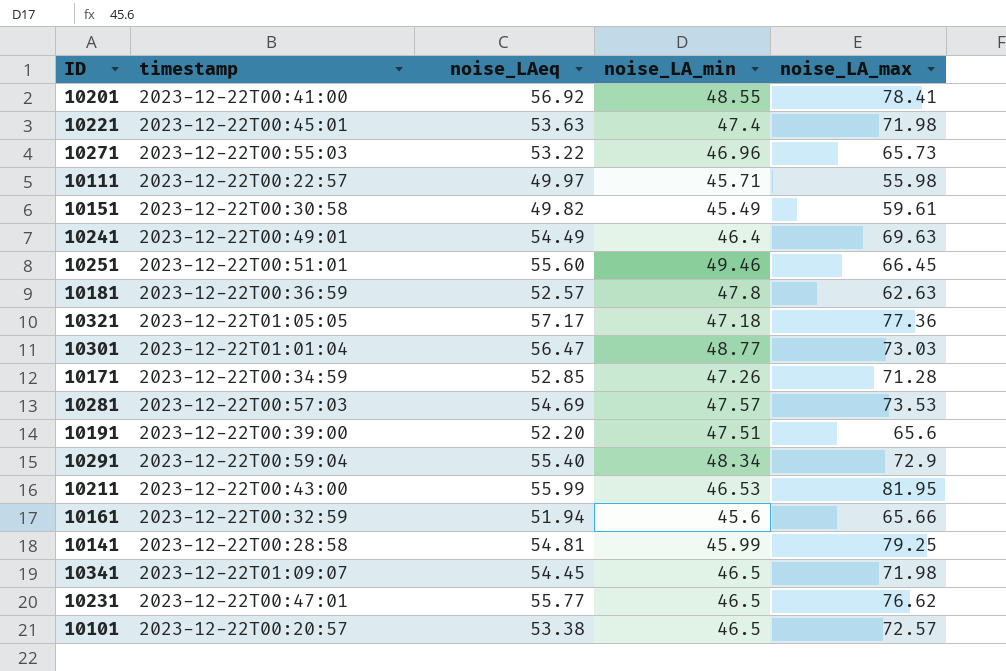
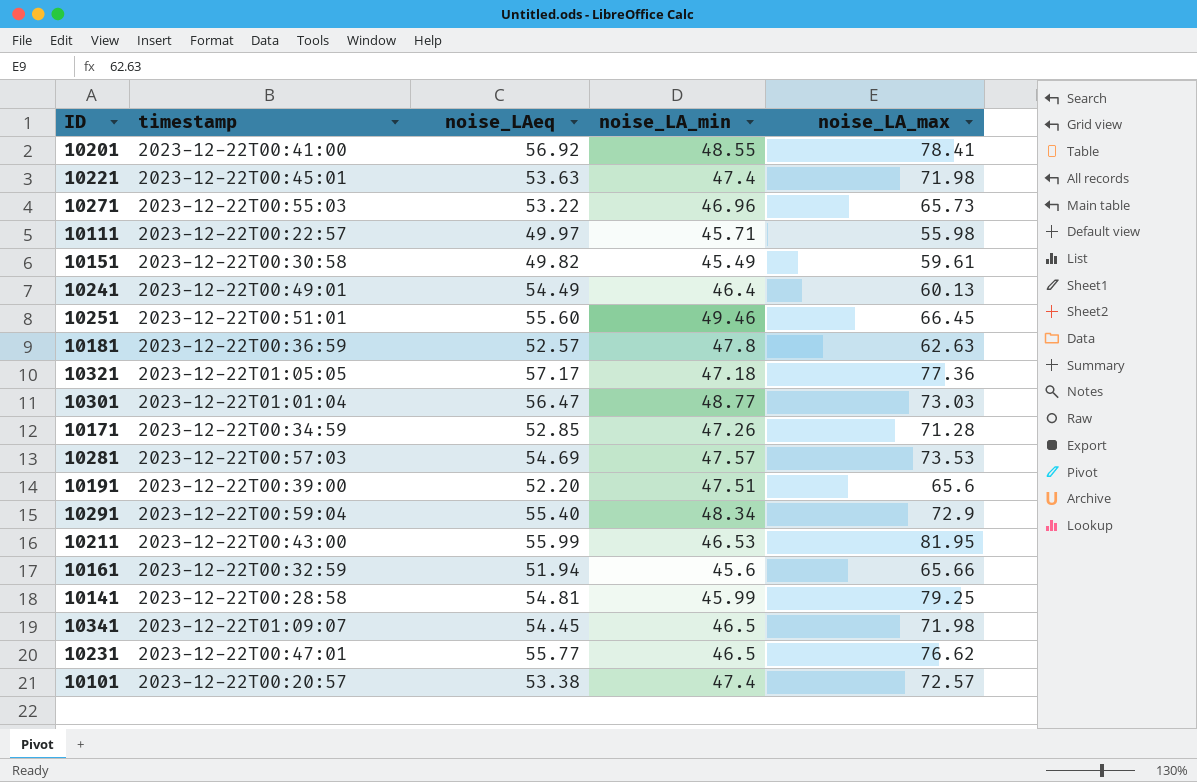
10241 | noise_LA_max: 69.63 -> 60.13
10101 | noise_LA_min: 46.5 -> 47.4

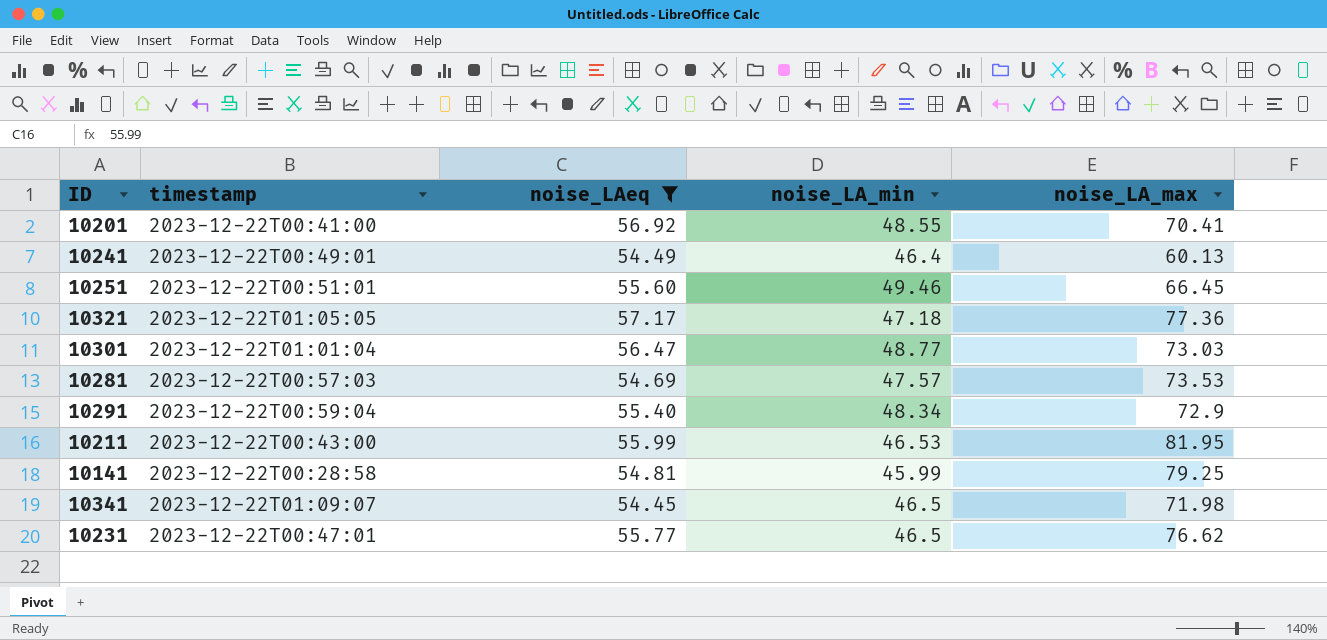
filter: none -> noise_LAeq >= 54.45
10201 | noise_LA_max: 78.41 -> 70.41

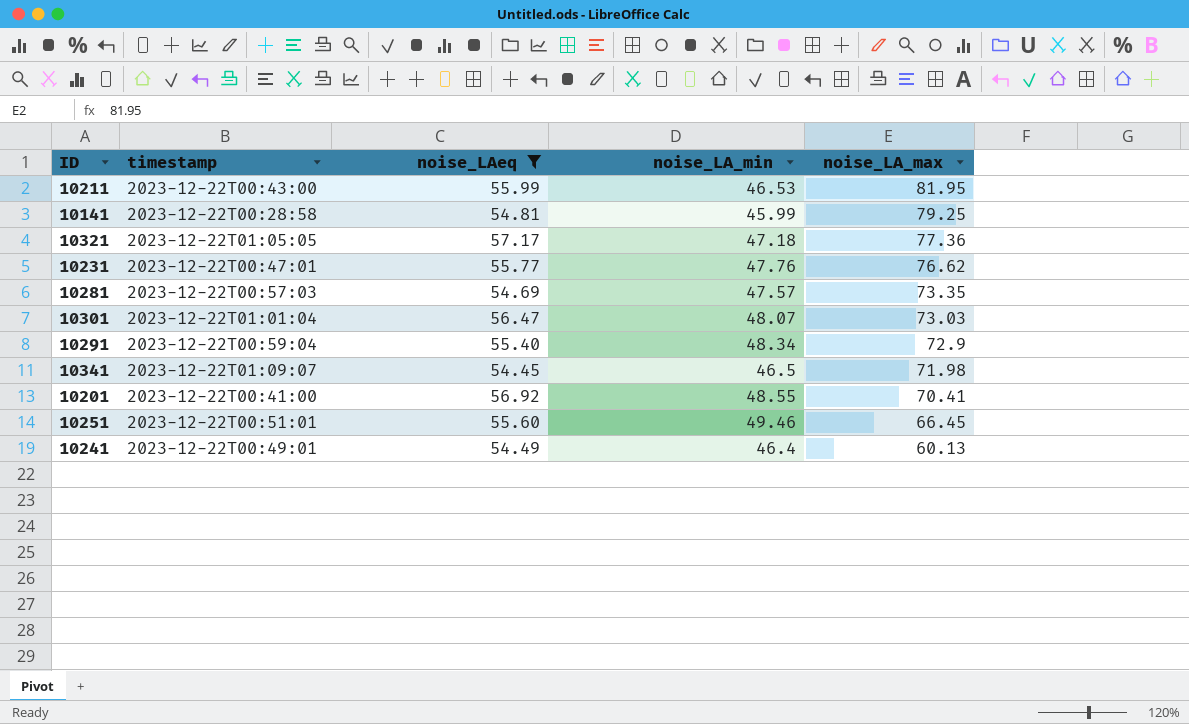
row order: none -> noise_LA_max descending
10231 | noise_LA_min: 46.5 -> 47.76
10281 | noise_LA_max: 73.53 -> 73.35
10301 | noise_LA_min: 48.77 -> 48.07

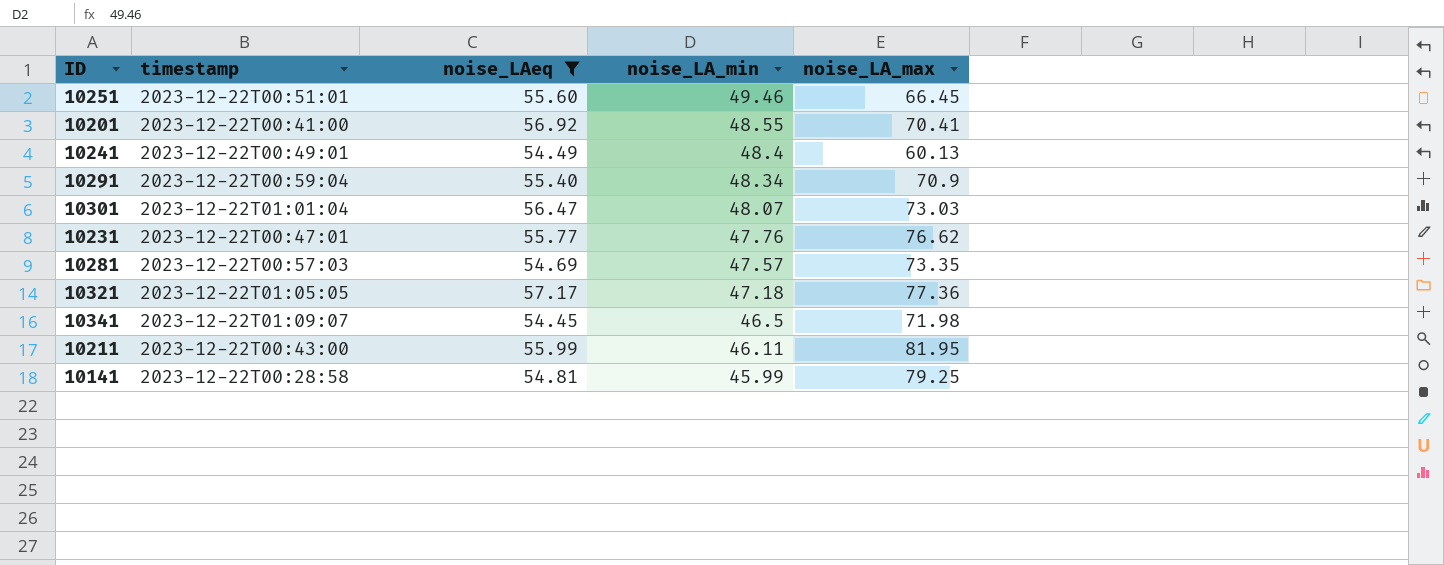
row order: noise_LA_max descending -> noise_LA_min descending
10241 | noise_LA_min: 46.4 -> 48.4
10291 | noise_LA_max: 72.9 -> 70.9
10211 | noise_LA_min: 46.53 -> 46.11

